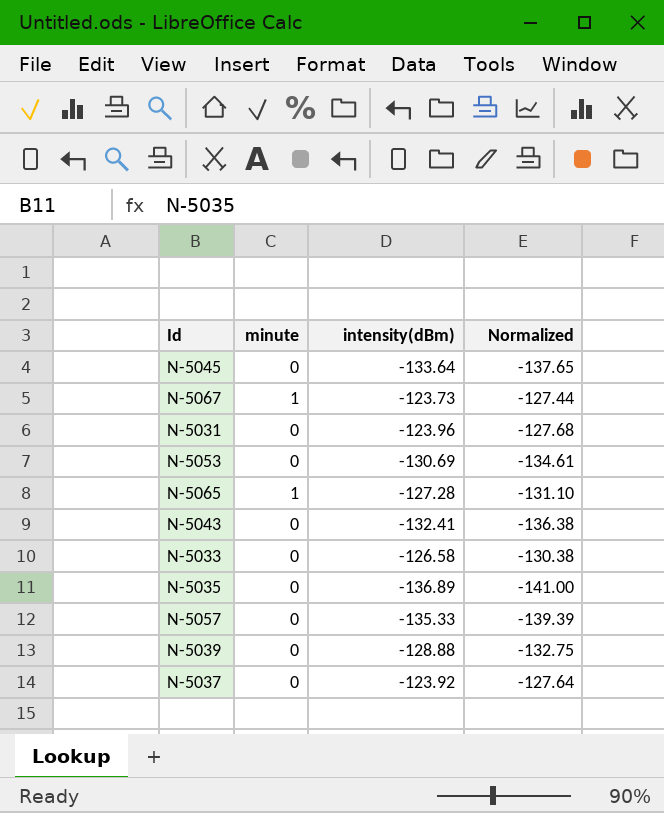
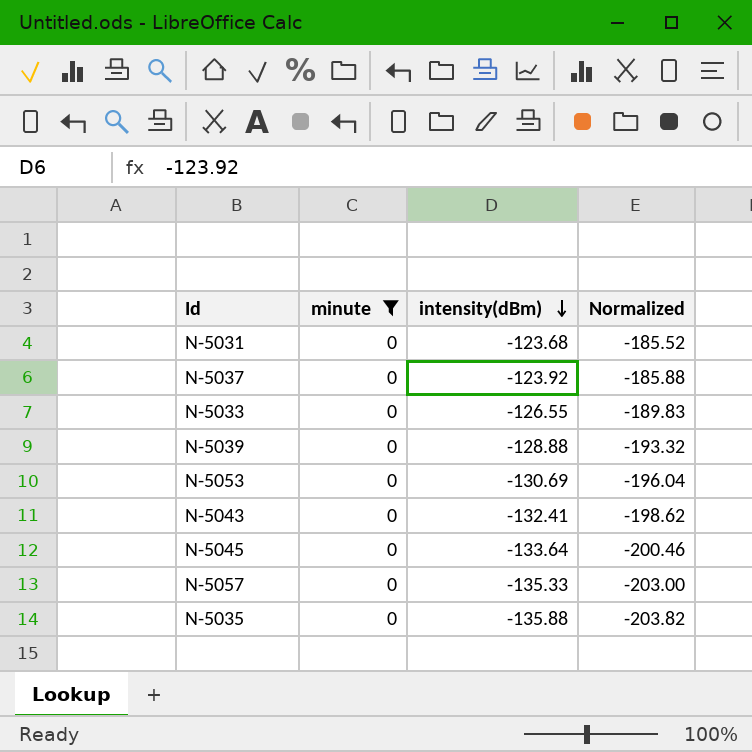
filter: none -> minute = 0
row order: none -> intensity(dBm) descending
column Normalized | formula: [intensity(dBm)] * 1.03 -> [intensity(dBm)] * 1.5
N-5031 | intensity(dBm): -123.96 -> -123.68
N-5033 | intensity(dBm): -126.58 -> -126.55
N-5035 | intensity(dBm): -136.89 -> -135.88

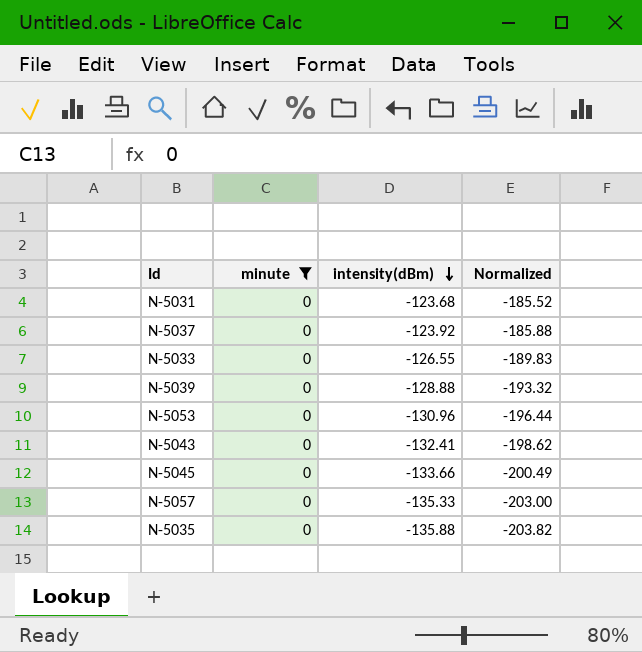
N-5053 | intensity(dBm): -130.69 -> -130.96
N-5053 | Normalized: -196.04 -> -196.44
N-5045 | intensity(dBm): -133.64 -> -133.66
N-5045 | Normalized: -200.46 -> -200.49

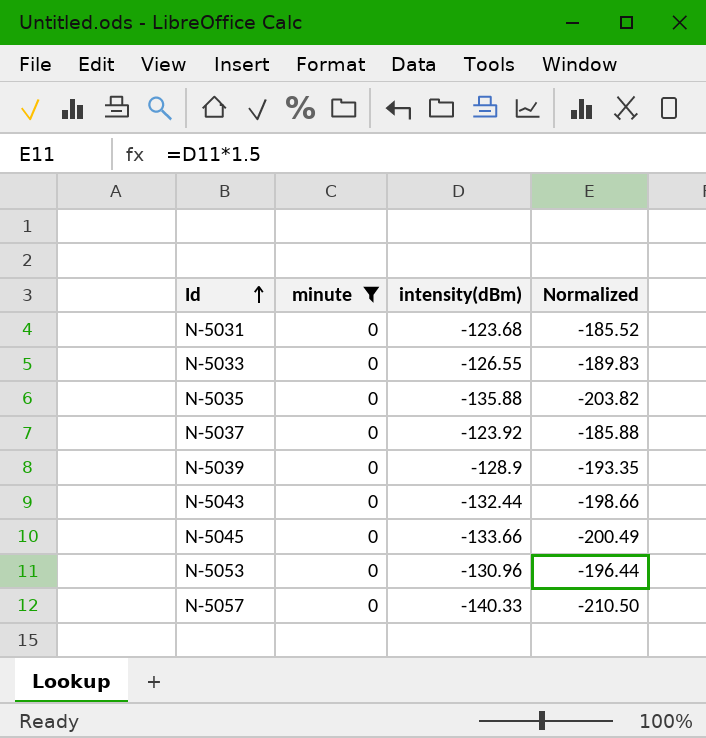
row order: intensity(dBm) descending -> Id ascending
N-5039 | intensity(dBm): -128.88 -> -128.9
N-5039 | Normalized: -193.32 -> -193.35
N-5043 | intensity(dBm): -132.41 -> -132.44
N-5043 | Normalized: -198.62 -> -198.66
N-5057 | intensity(dBm): -135.33 -> -140.33
N-5057 | Normalized: -203.00 -> -210.50

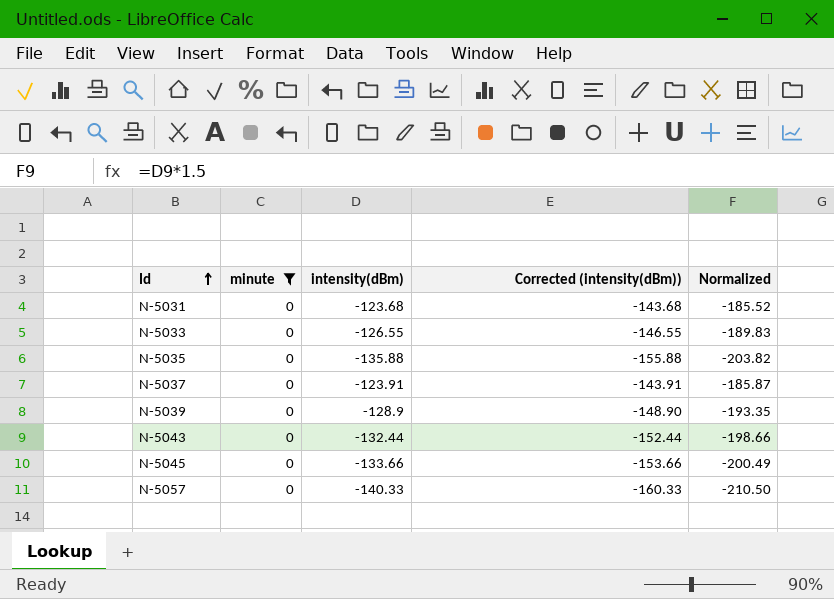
column Corrected (intensity(dBm)) | formula: none -> [intensity(dBm)] - 20
row N-5053: 0 | -130.96 | -196.44 -> none
N-5037 | intensity(dBm): -123.92 -> -123.91
N-5037 | Normalized: -185.88 -> -185.87

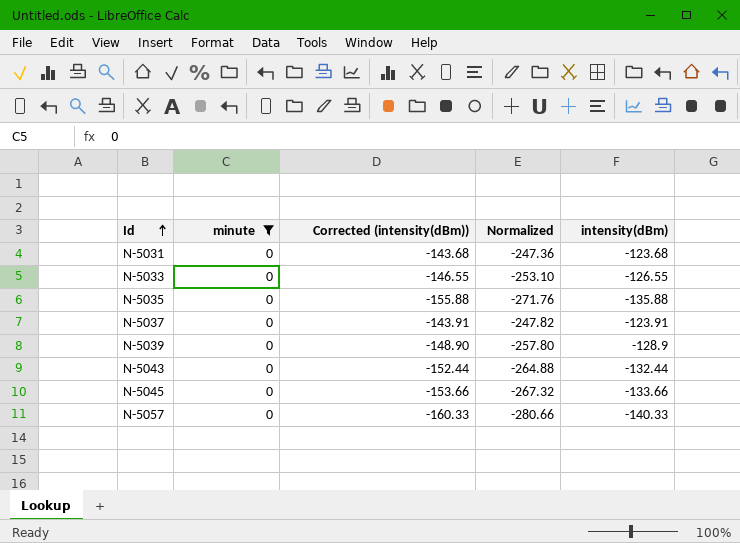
column Normalized | formula: [intensity(dBm)] * 1.5 -> [intensity(dBm)] * 2
column intensity(dBm) | position: 3 -> 5

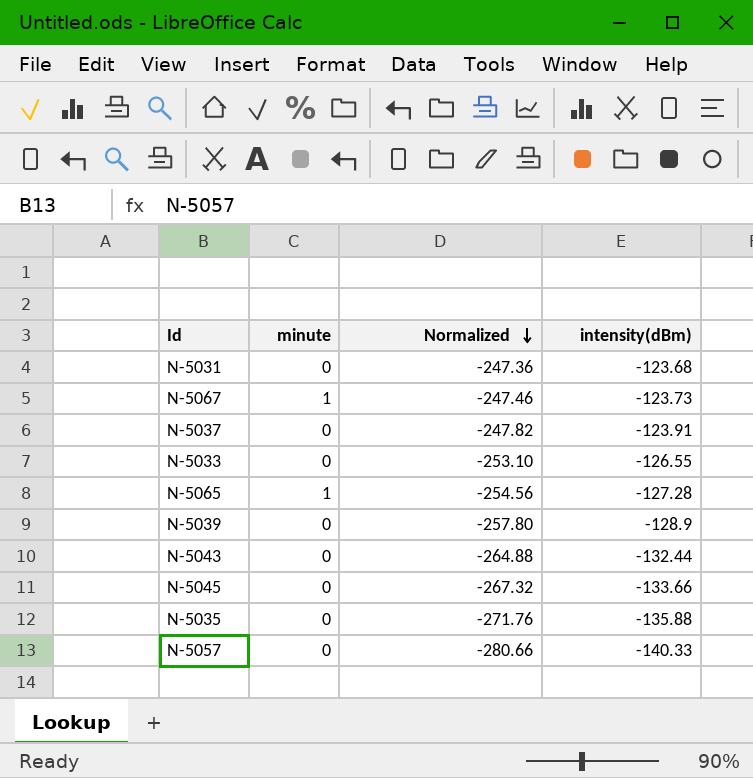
filter: minute = 0 -> none
row order: Id ascending -> Normalized descending
column Corrected (intensity(dBm)) | formula: [intensity(dBm)] - 20 -> none

